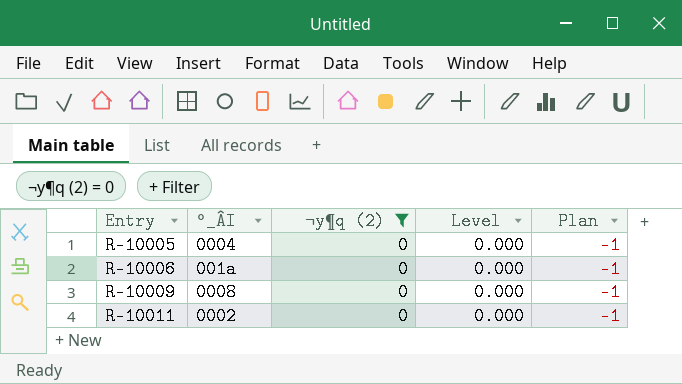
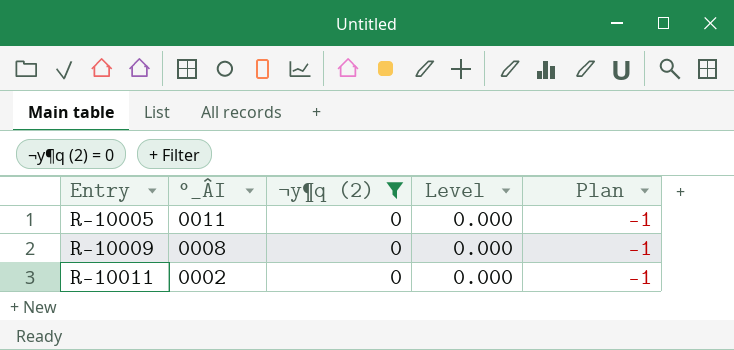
row R-10006: 001a | 0 | 0.000 | -1 -> none
R-10005 | °_ÂI: 0004 -> 0011

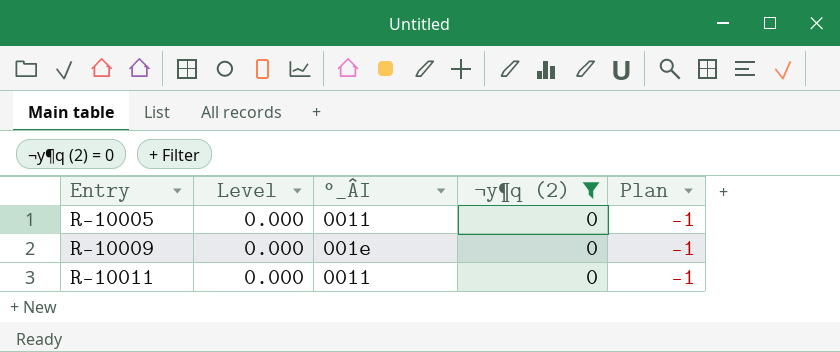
column Level | position: 4 -> 2
R-10009 | °_ÂI: 0008 -> 001e
R-10011 | °_ÂI: 0002 -> 0011

